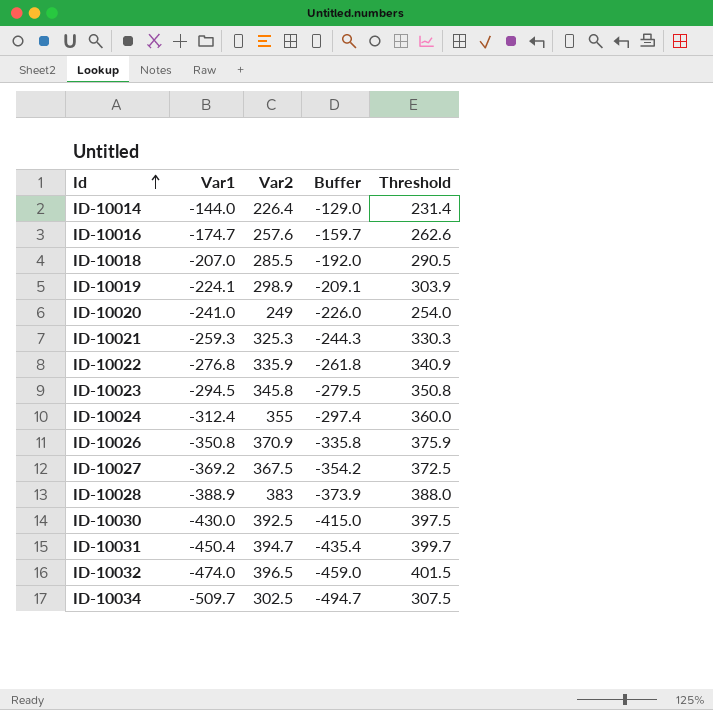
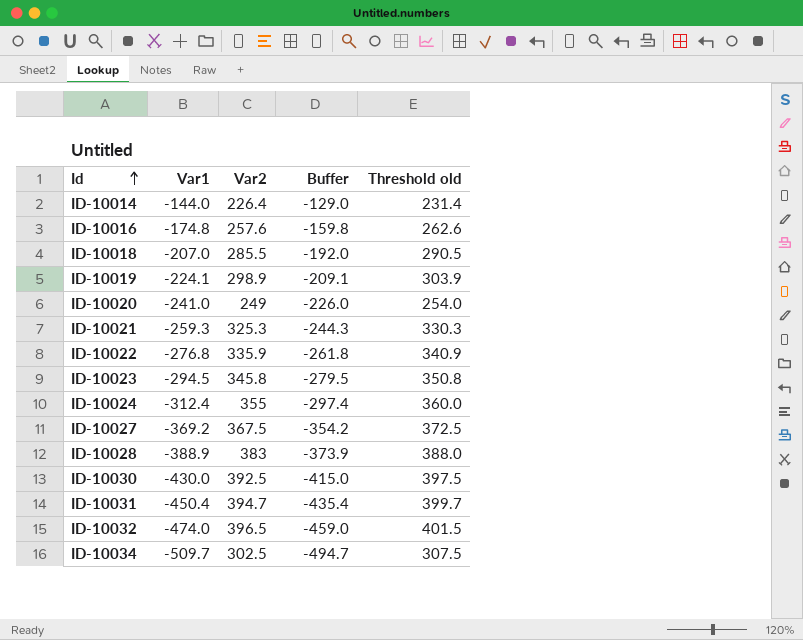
column name: Threshold -> Threshold old
row ID-10026: -350.8 | 370.9 | -335.8 | 375.9 -> none
ID-10016 | Var1: -174.7 -> -174.8
ID-10016 | Buffer: -159.7 -> -159.8

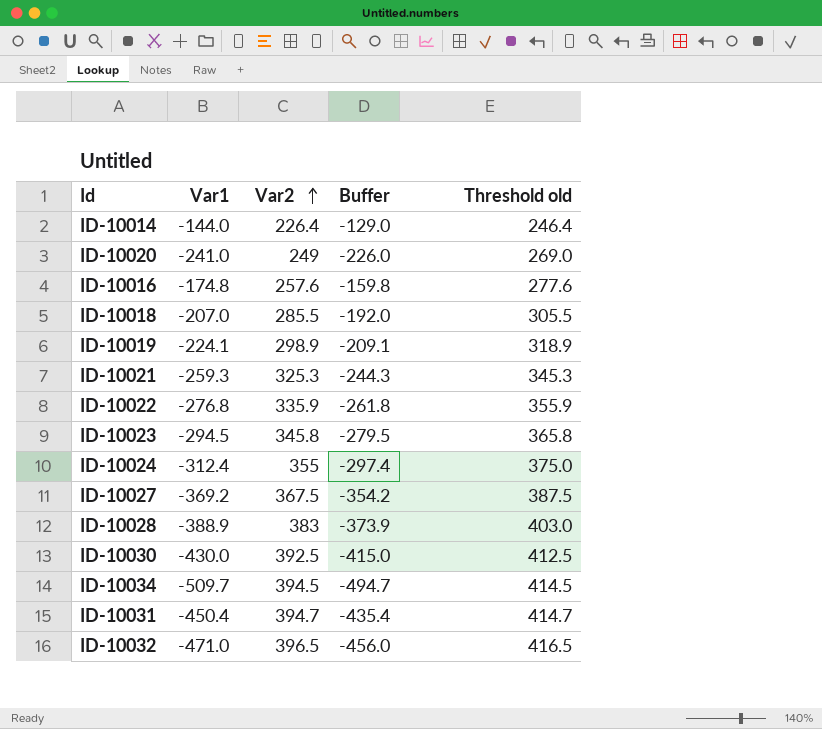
row order: Id ascending -> Var2 ascending
column Threshold old | formula: [Var2] + 5 -> [Var2] + 20
ID-10034 | Var2: 302.5 -> 394.5
ID-10032 | Var1: -474.0 -> -471.0
ID-10032 | Buffer: -459.0 -> -456.0

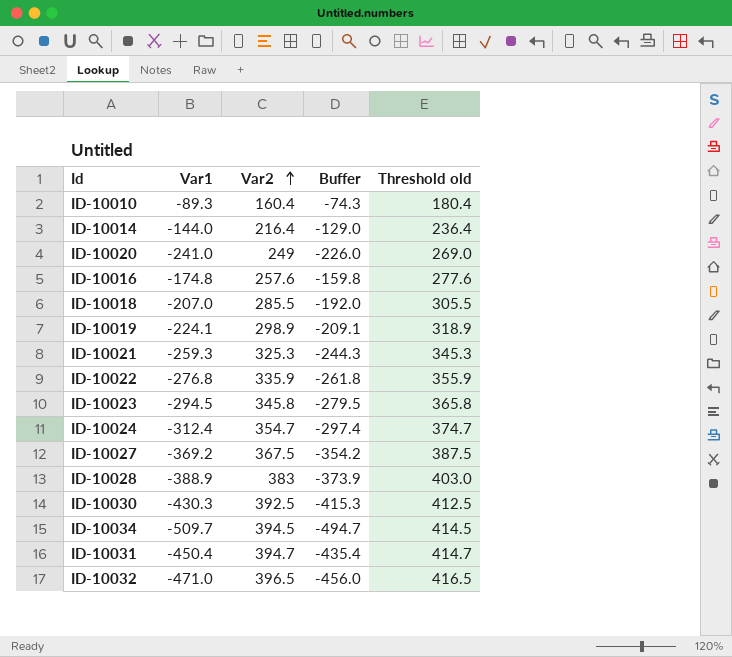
row ID-10010: none -> -89.3 | 160.4 | -74.3 | 180.4
ID-10014 | Var2: 226.4 -> 216.4
ID-10014 | Threshold old: 246.4 -> 236.4
ID-10024 | Var2: 355 -> 354.7
ID-10024 | Threshold old: 375.0 -> 374.7
ID-10030 | Var1: -430.0 -> -430.3
ID-10030 | Buffer: -415.0 -> -415.3

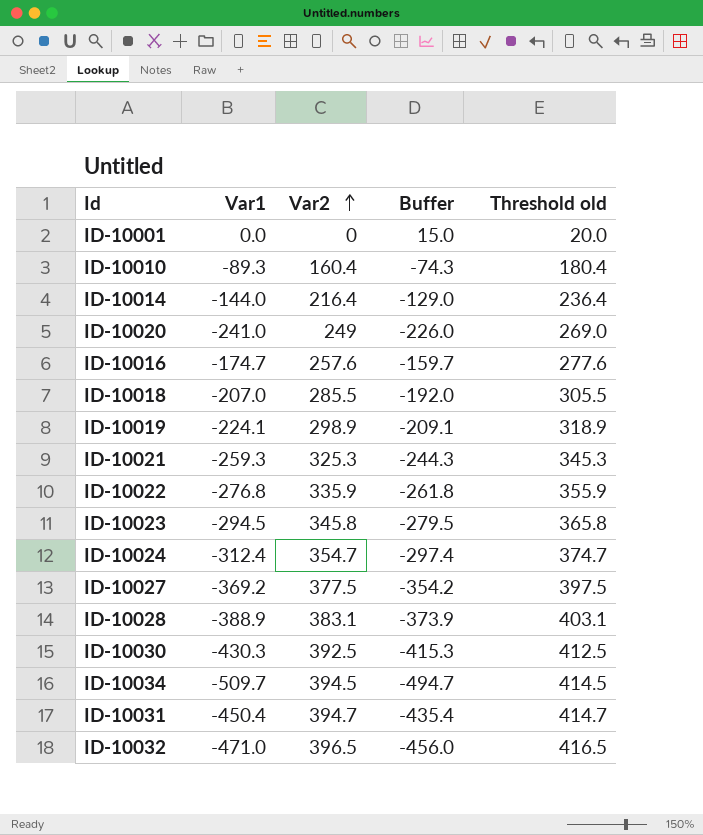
row ID-10001: none -> 0.0 | 0 | 15.0 | 20.0
ID-10016 | Var1: -174.8 -> -174.7
ID-10016 | Buffer: -159.8 -> -159.7
ID-10027 | Var2: 367.5 -> 377.5
ID-10027 | Threshold old: 387.5 -> 397.5
ID-10028 | Var2: 383 -> 383.1
ID-10028 | Threshold old: 403.0 -> 403.1

